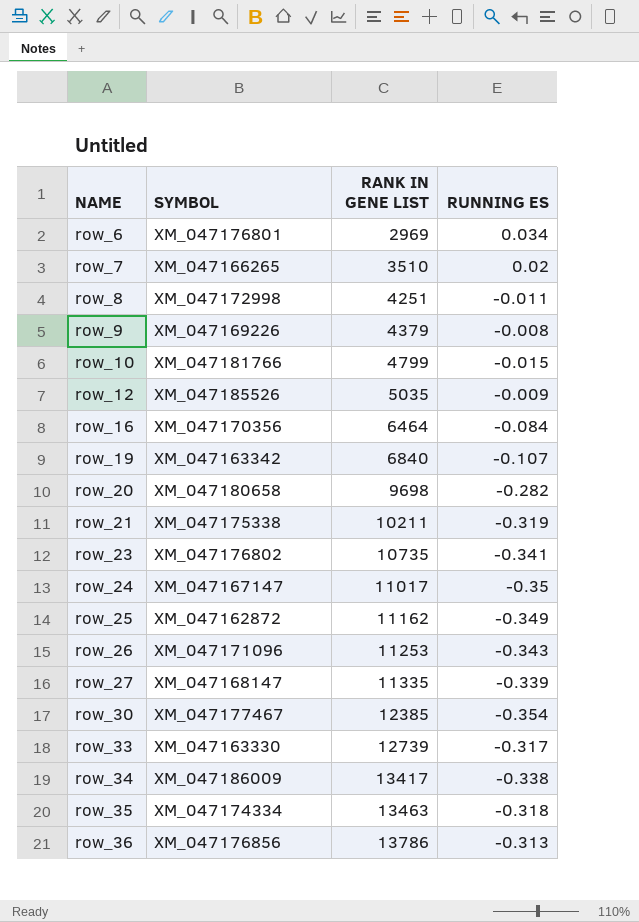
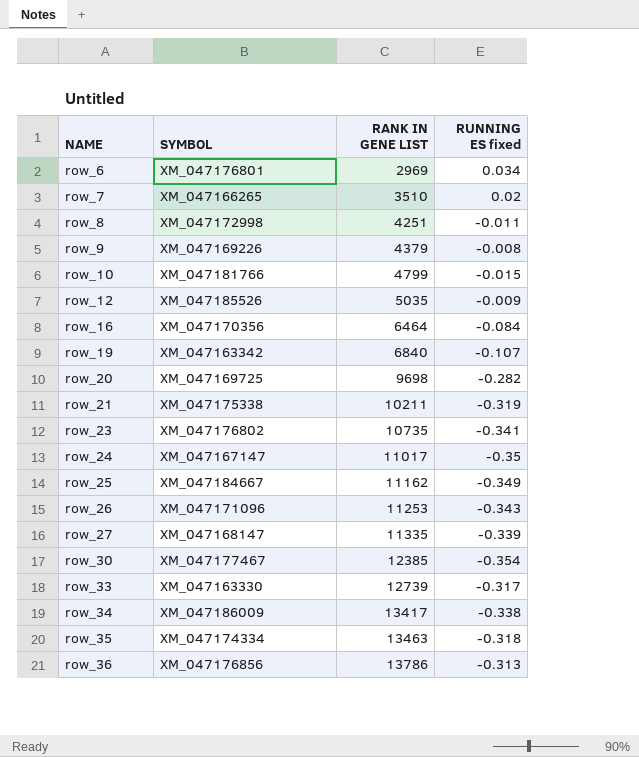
column name: RUNNING ES -> RUNNING ES fixed
row_20 | SYMBOL: XM_047180658 -> XM_047169725
row_25 | SYMBOL: XM_047162872 -> XM_047184667

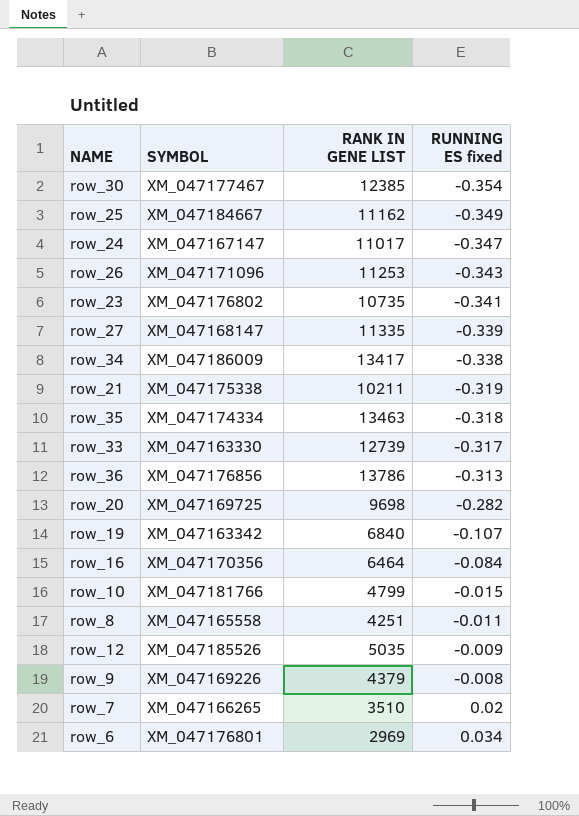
row order: NAME ascending -> RUNNING ES fixed ascending
row_24 | RUNNING ES fixed: -0.35 -> -0.347
row_8 | SYMBOL: XM_047172998 -> XM_047165558

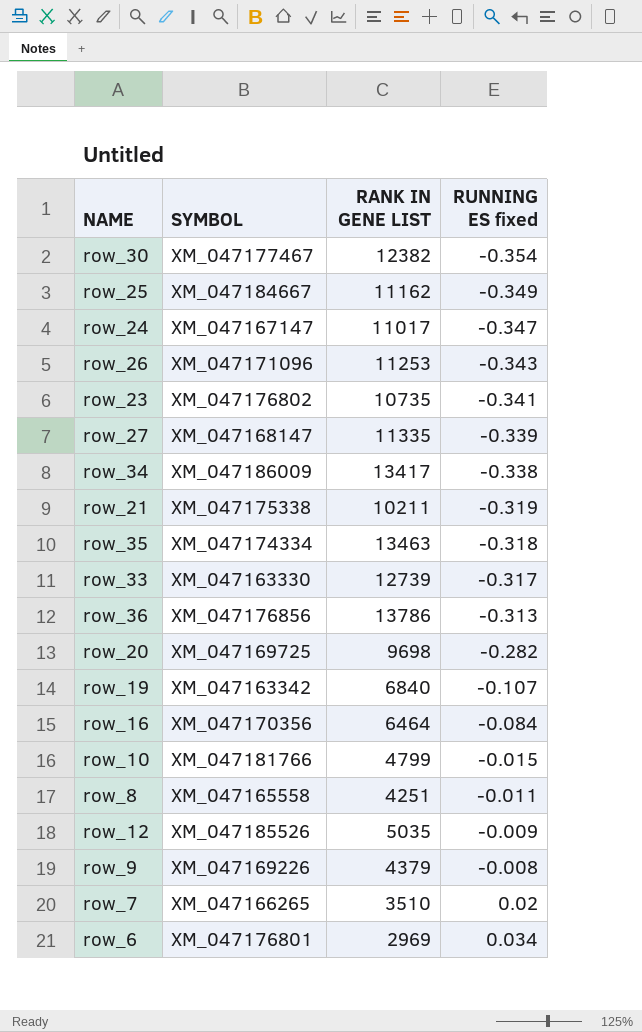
row_30 | RANK IN GENE LIST: 12385 -> 12382

